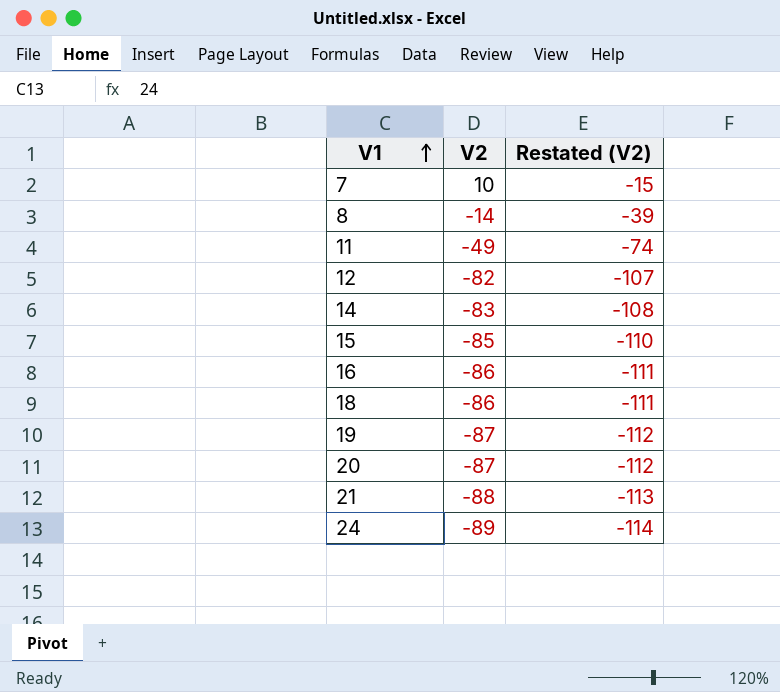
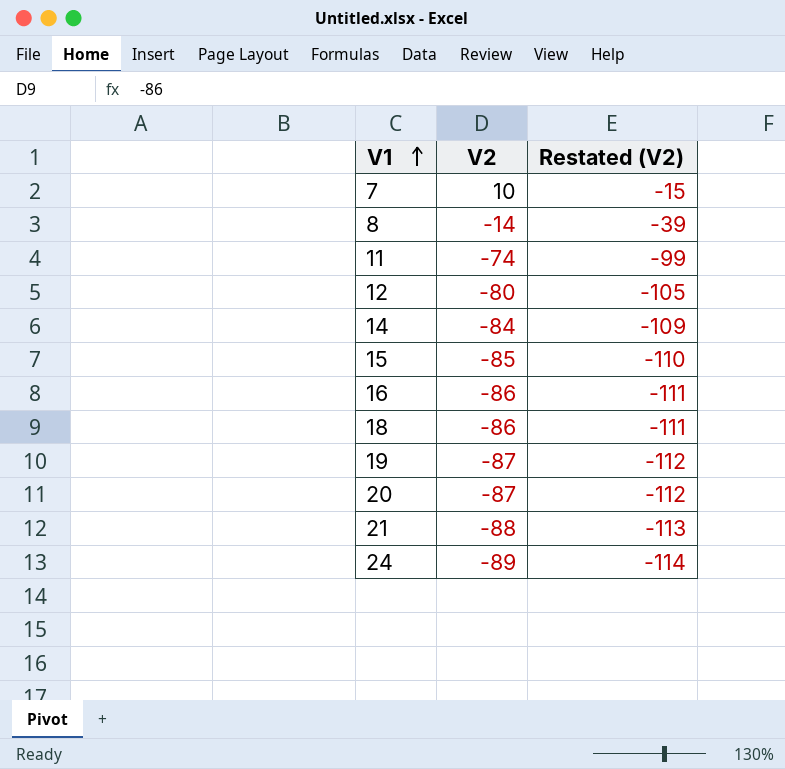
11 | V2: -49 -> -74
11 | Restated (V2): -74 -> -99
12 | V2: -82 -> -80
12 | Restated (V2): -107 -> -105
14 | V2: -83 -> -84
14 | Restated (V2): -108 -> -109

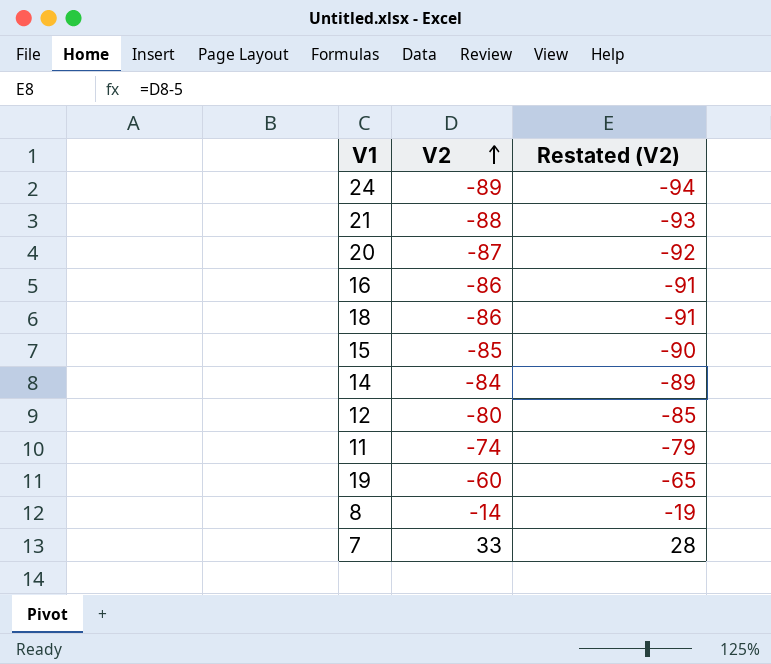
row order: V1 ascending -> V2 ascending
column Restated (V2) | formula: [V2] - 25 -> [V2] - 5
19 | V2: -87 -> -60
7 | V2: 10 -> 33

